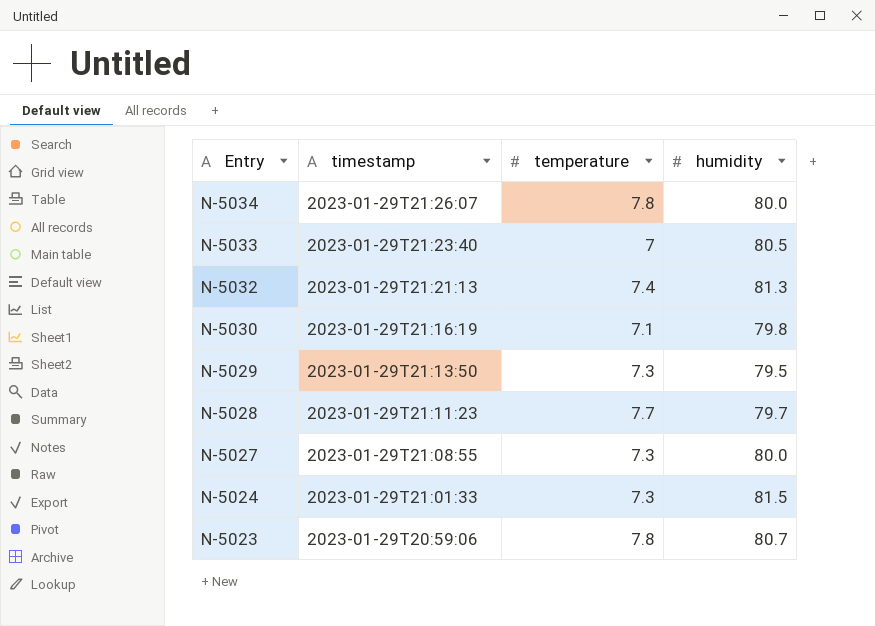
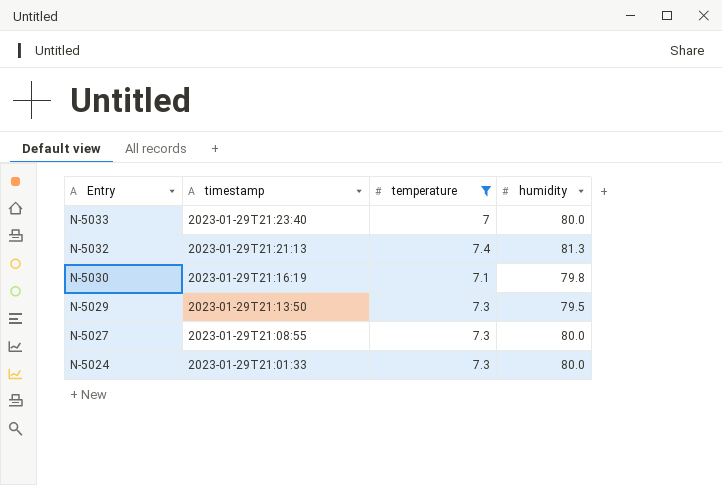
filter: none -> temperature <= 7.4
N-5033 | humidity: 80.5 -> 80.0
N-5024 | humidity: 81.5 -> 80.0

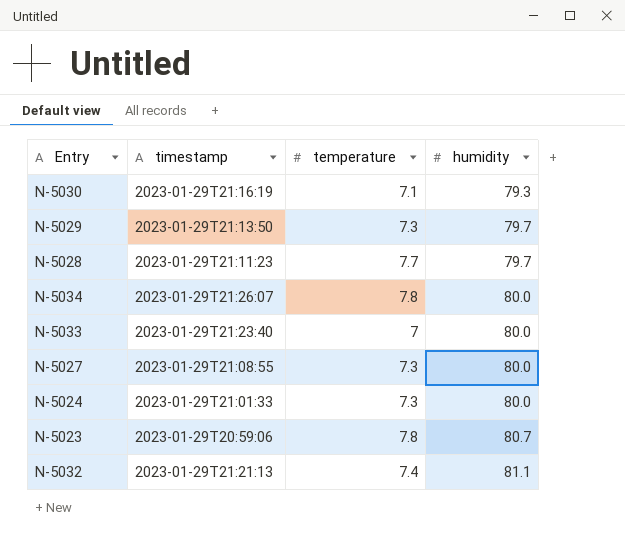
filter: temperature <= 7.4 -> none
row order: Entry descending -> humidity ascending
N-5030 | humidity: 79.8 -> 79.3
N-5029 | humidity: 79.5 -> 79.7
N-5032 | humidity: 81.3 -> 81.1

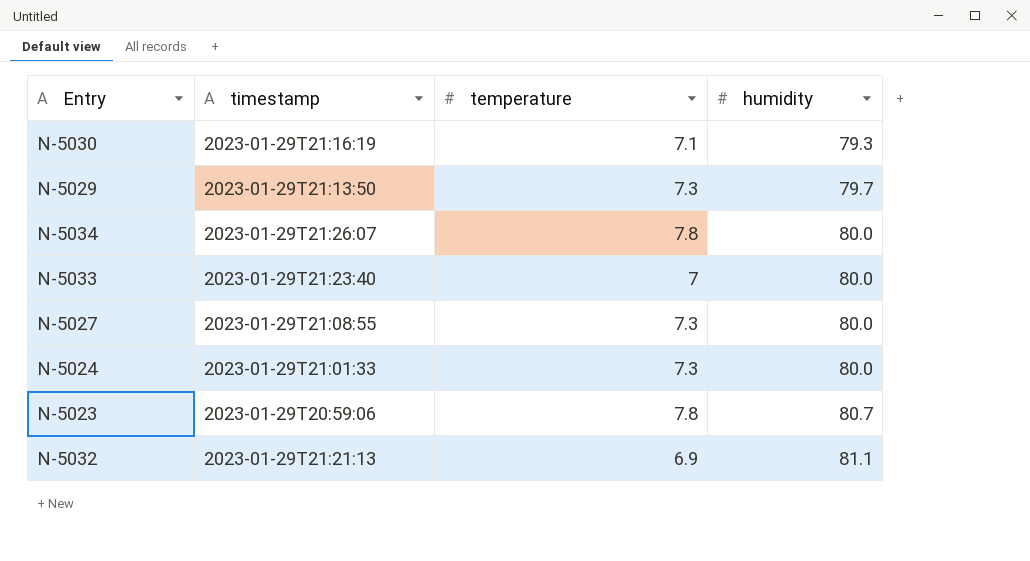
row N-5028: 2023-01-29T21:11:23 | 7.7 | 79.7 -> none
N-5032 | temperature: 7.4 -> 6.9

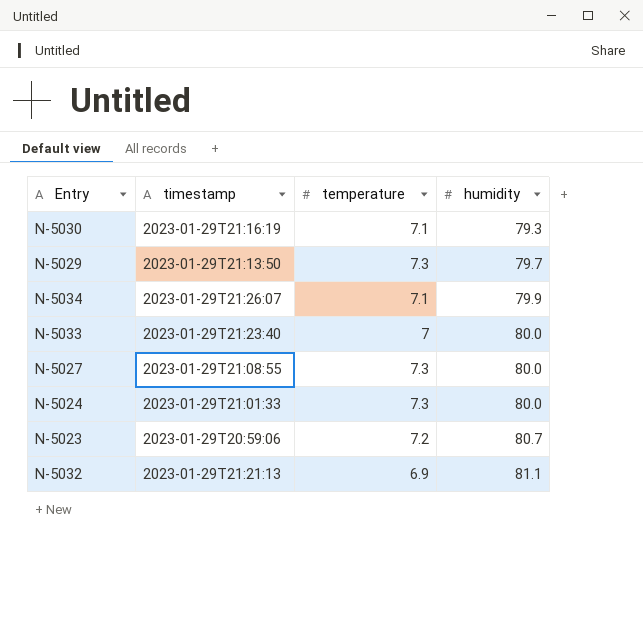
N-5034 | temperature: 7.8 -> 7.1
N-5034 | humidity: 80.0 -> 79.9
N-5023 | temperature: 7.8 -> 7.2

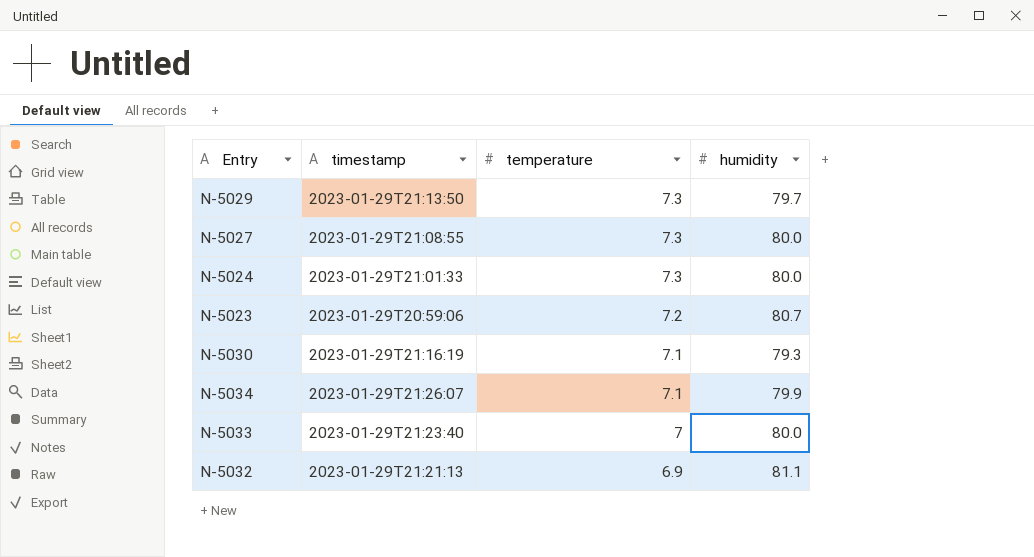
row order: humidity ascending -> temperature descending

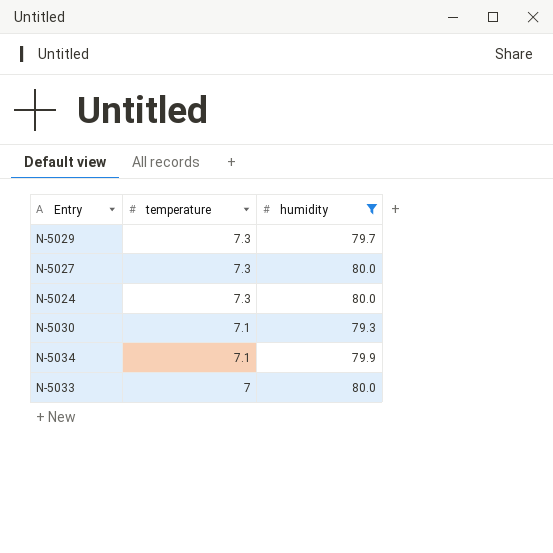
filter: none -> humidity <= 80.0
column timestamp | position: 2 -> none

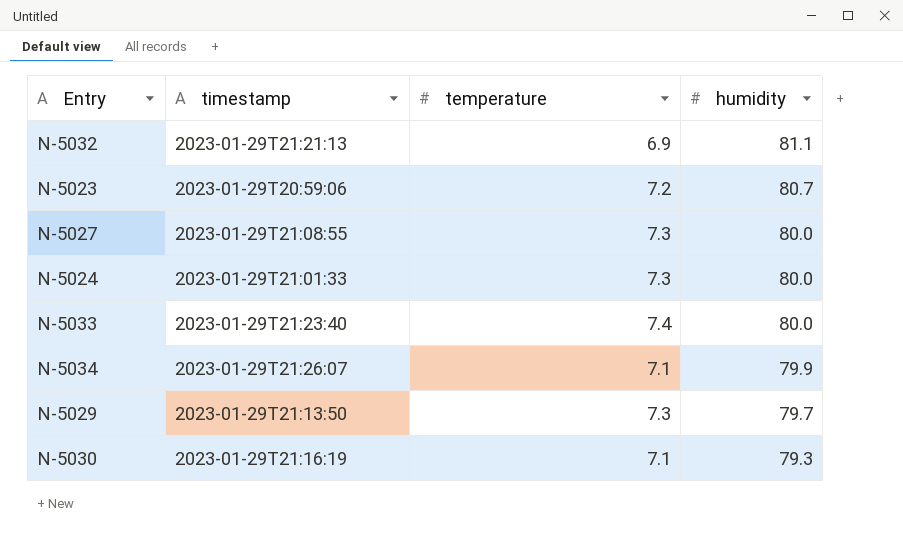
filter: humidity <= 80.0 -> none
row order: temperature descending -> humidity descending
column timestamp | position: none -> 2
N-5033 | temperature: 7 -> 7.4

